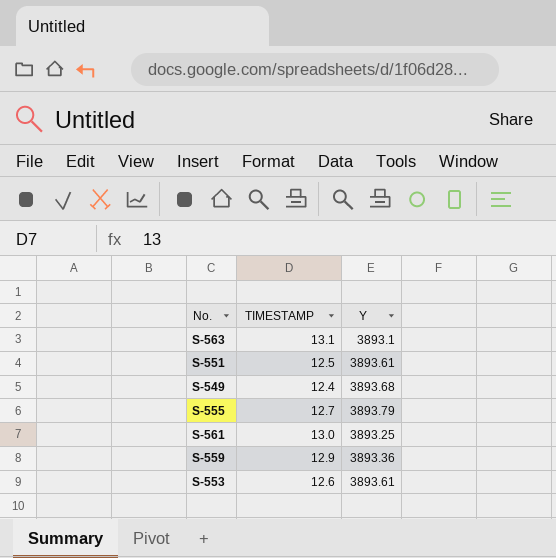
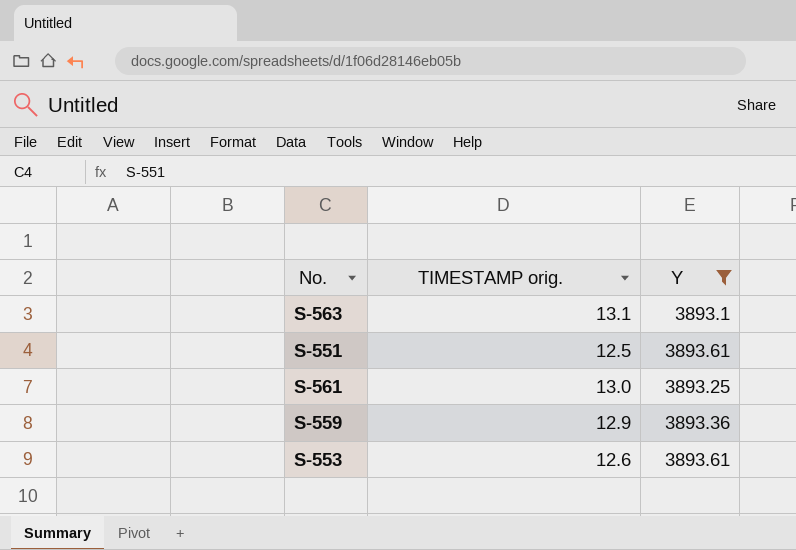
filter: none -> Y <= 3893.61
column name: TIMESTAMP -> TIMESTAMP orig.

